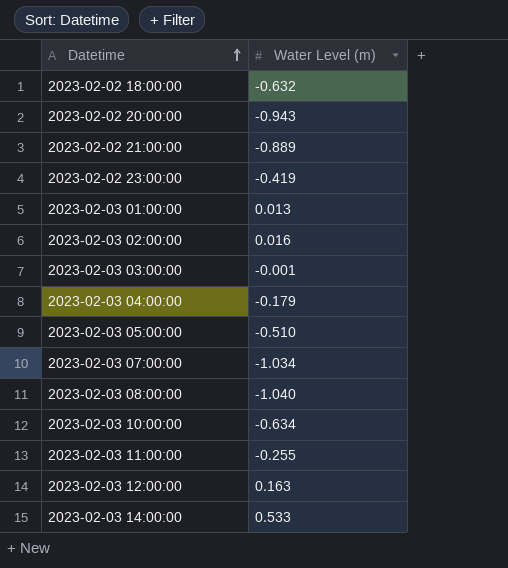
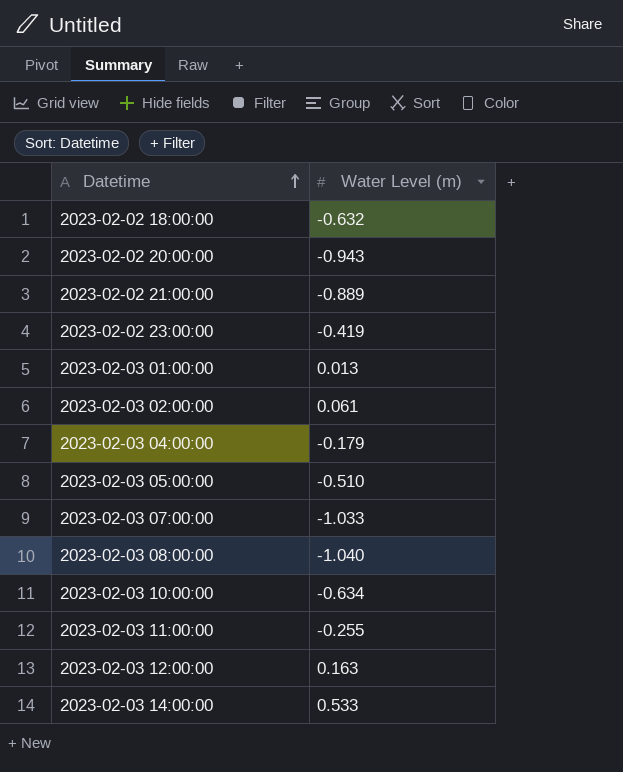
row 2023-02-03 03:00:00: -0.001 -> none
2023-02-03 02:00:00 | Water Level (m): 0.016 -> 0.061
2023-02-03 07:00:00 | Water Level (m): -1.034 -> -1.033

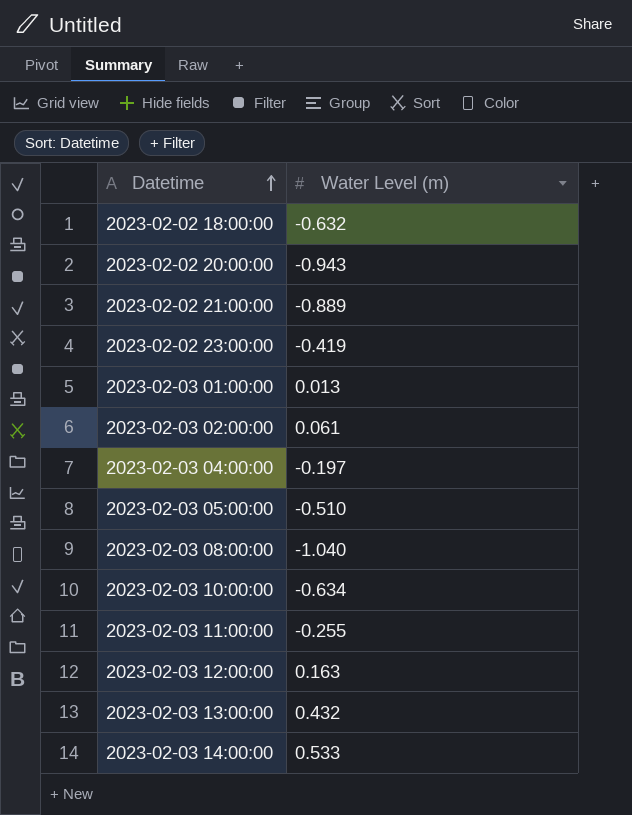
row 2023-02-03 07:00:00: -1.033 -> none
2023-02-03 04:00:00 | Water Level (m): -0.179 -> -0.197
row 2023-02-03 13:00:00: none -> 0.432

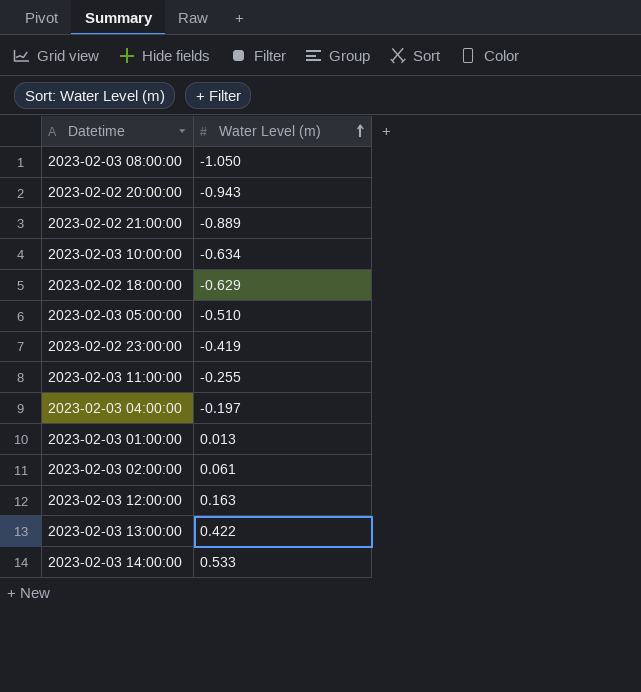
row order: Datetime ascending -> Water Level (m) ascending
2023-02-03 08:00:00 | Water Level (m): -1.040 -> -1.050
2023-02-02 18:00:00 | Water Level (m): -0.632 -> -0.629
2023-02-03 13:00:00 | Water Level (m): 0.432 -> 0.422

